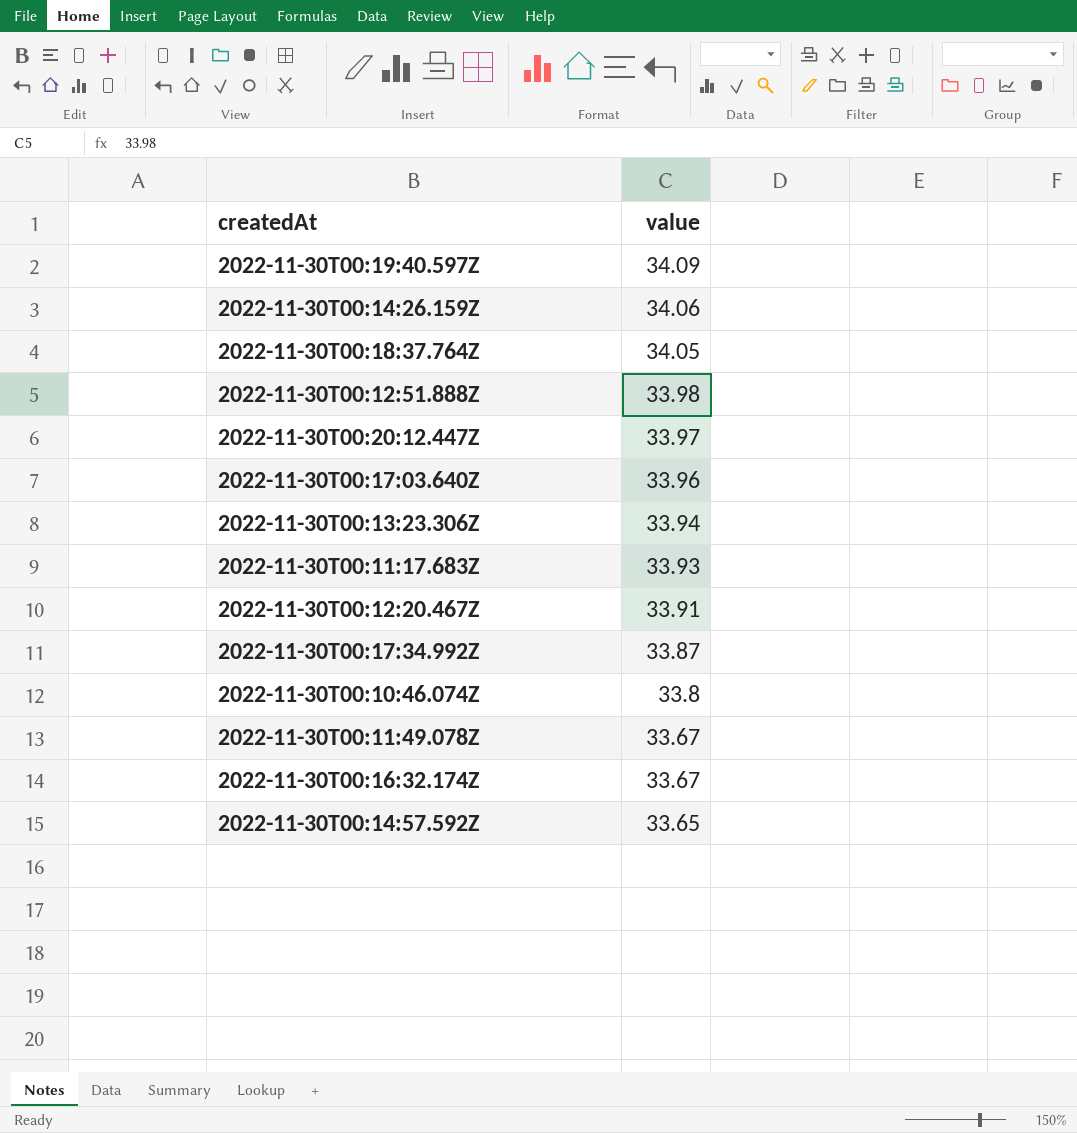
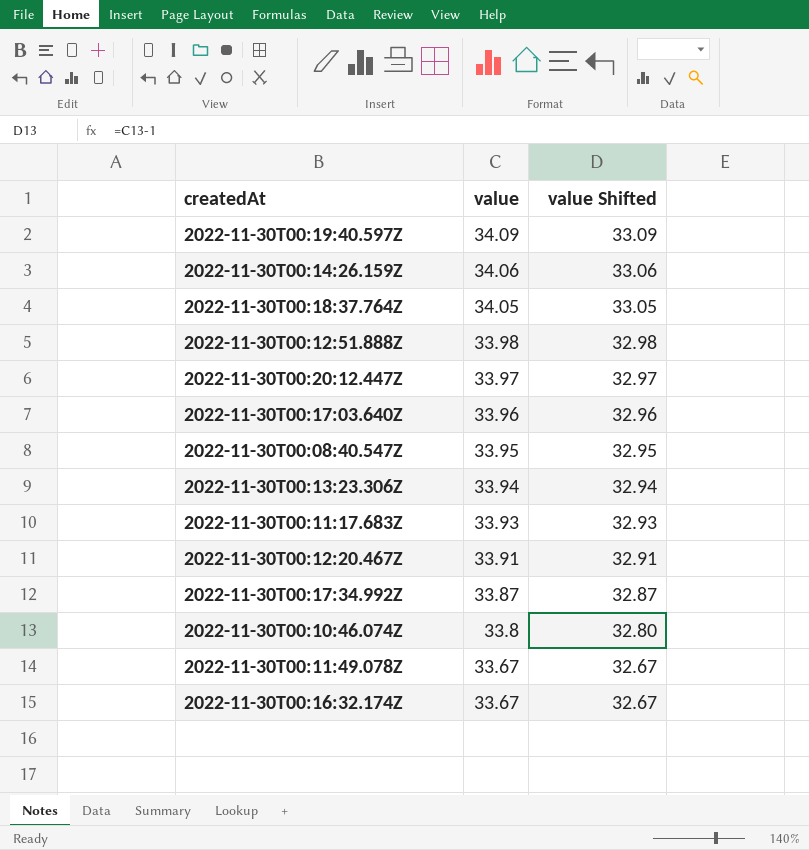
column value Shifted | formula: none -> [value] - 1
row 2022-11-30T00:14:57.592Z: 33.65 -> none
row 2022-11-30T00:08:40.547Z: none -> 33.95 | 32.95

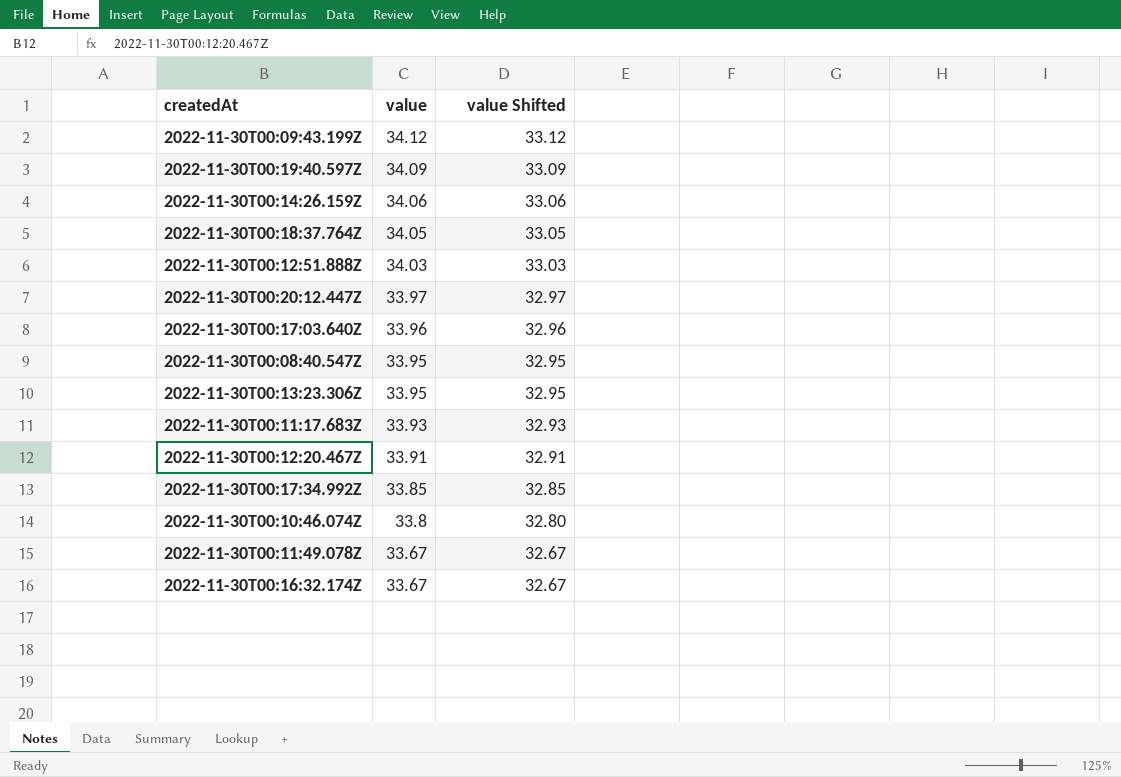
row 2022-11-30T00:09:43.199Z: none -> 34.12 | 33.12
2022-11-30T00:12:51.888Z | value: 33.98 -> 34.03
2022-11-30T00:12:51.888Z | value Shifted: 32.98 -> 33.03
2022-11-30T00:13:23.306Z | value: 33.94 -> 33.95
2022-11-30T00:13:23.306Z | value Shifted: 32.94 -> 32.95
2022-11-30T00:17:34.992Z | value: 33.87 -> 33.85
2022-11-30T00:17:34.992Z | value Shifted: 32.87 -> 32.85

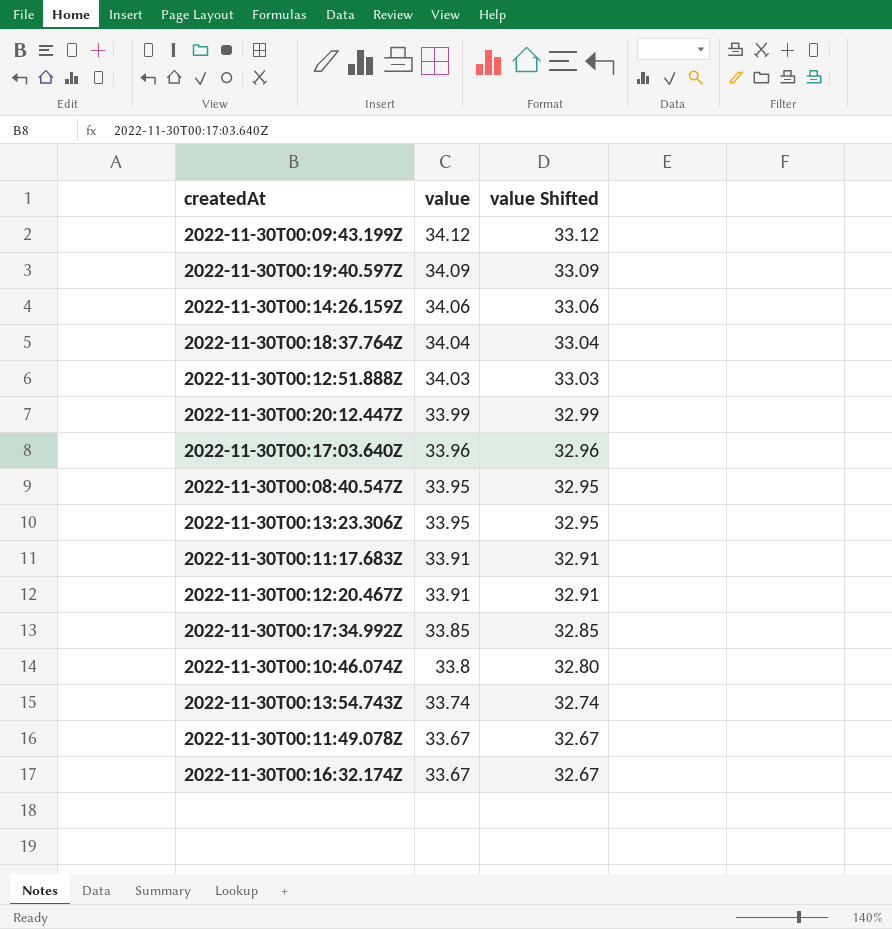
2022-11-30T00:18:37.764Z | value: 34.05 -> 34.04
2022-11-30T00:18:37.764Z | value Shifted: 33.05 -> 33.04
2022-11-30T00:20:12.447Z | value: 33.97 -> 33.99
2022-11-30T00:20:12.447Z | value Shifted: 32.97 -> 32.99
2022-11-30T00:11:17.683Z | value: 33.93 -> 33.91
2022-11-30T00:11:17.683Z | value Shifted: 32.93 -> 32.91
row 2022-11-30T00:13:54.743Z: none -> 33.74 | 32.74

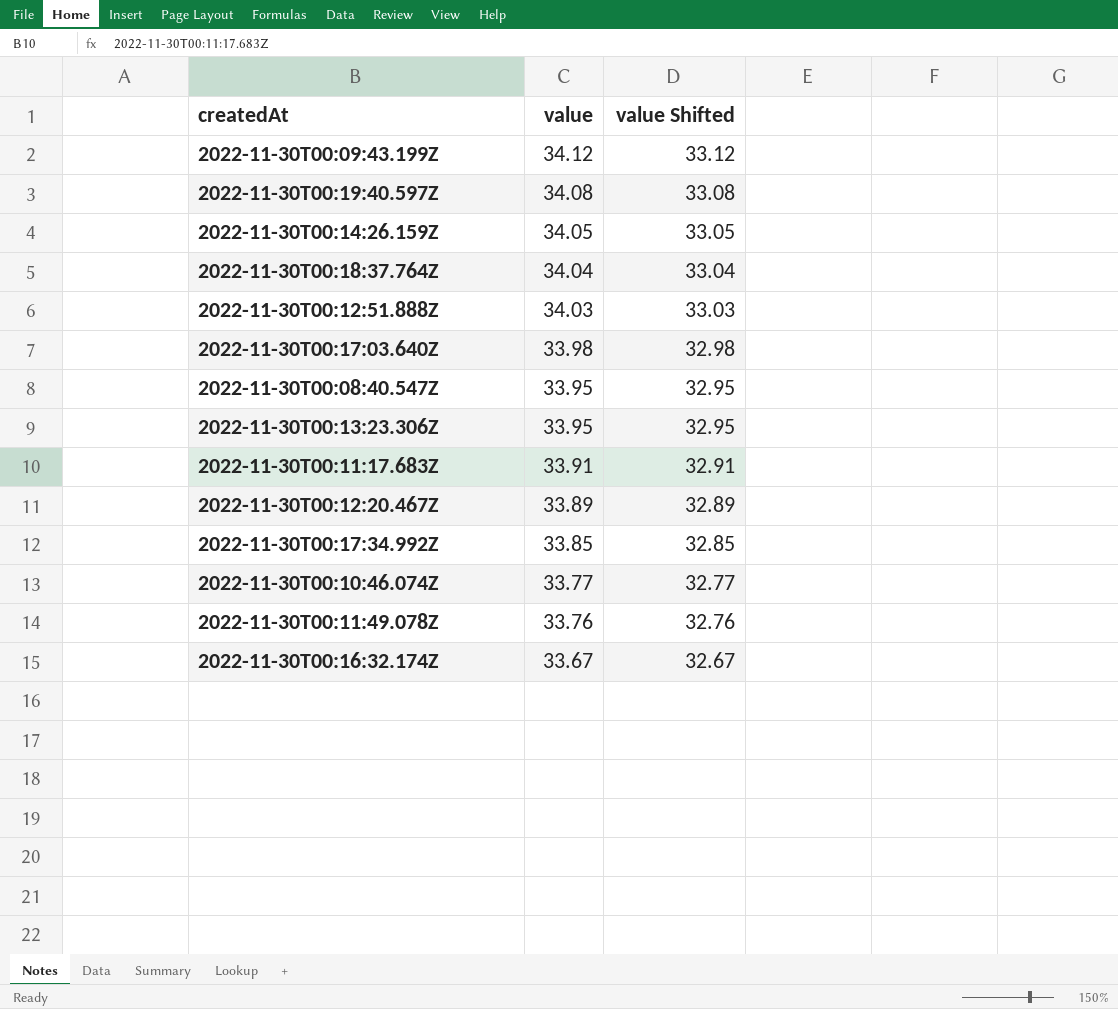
row 2022-11-30T00:20:12.447Z: 33.99 | 32.99 -> none
row 2022-11-30T00:13:54.743Z: 33.74 | 32.74 -> none
2022-11-30T00:19:40.597Z | value: 34.09 -> 34.08
2022-11-30T00:19:40.597Z | value Shifted: 33.09 -> 33.08
2022-11-30T00:14:26.159Z | value: 34.06 -> 34.05
2022-11-30T00:14:26.159Z | value Shifted: 33.06 -> 33.05
2022-11-30T00:17:03.640Z | value: 33.96 -> 33.98
2022-11-30T00:17:03.640Z | value Shifted: 32.96 -> 32.98
2022-11-30T00:12:20.467Z | value: 33.91 -> 33.89
2022-11-30T00:12:20.467Z | value Shifted: 32.91 -> 32.89
2022-11-30T00:10:46.074Z | value: 33.8 -> 33.77
2022-11-30T00:10:46.074Z | value Shifted: 32.80 -> 32.77
2022-11-30T00:11:49.078Z | value: 33.67 -> 33.76
2022-11-30T00:11:49.078Z | value Shifted: 32.67 -> 32.76

